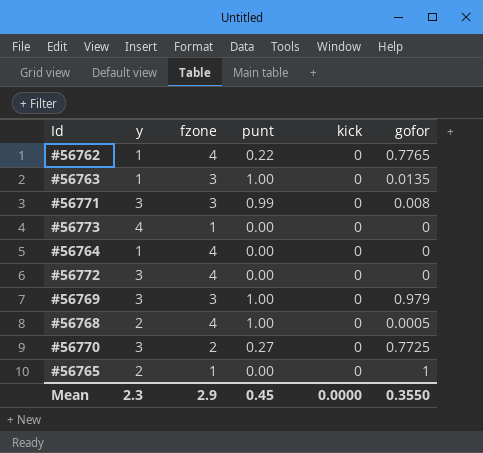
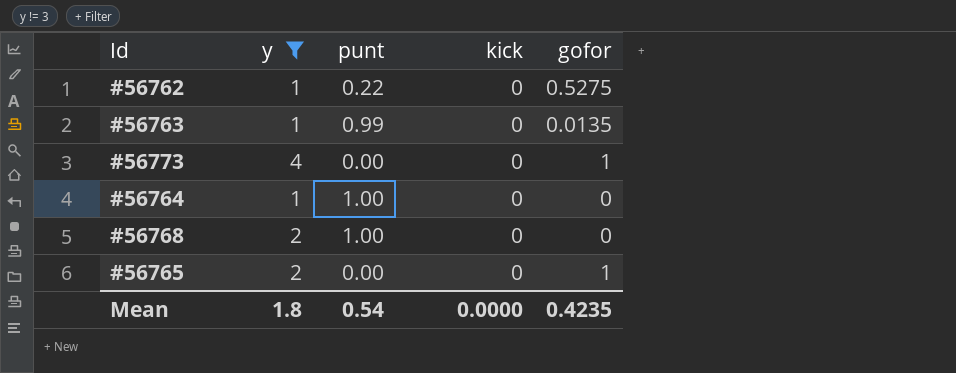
filter: none -> y != 3
column fzone | position: 3 -> none
#56762 | gofor: 0.7765 -> 0.5275
#56763 | punt: 1.00 -> 0.99
#56773 | gofor: 0 -> 1
#56764 | punt: 0.00 -> 1.00
#56768 | gofor: 0.0005 -> 0
Mean | y: 2.3 -> 1.8
Mean | punt: 0.45 -> 0.54
Mean | gofor: 0.3550 -> 0.4235

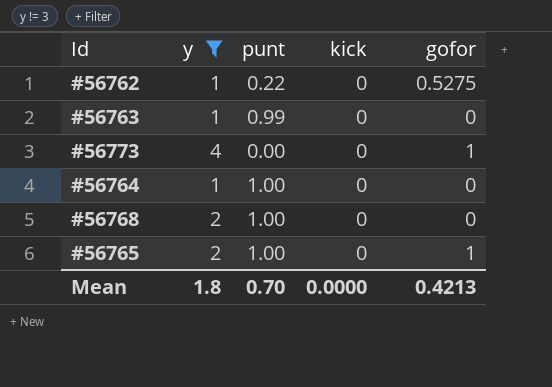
#56763 | gofor: 0.0135 -> 0
#56765 | punt: 0.00 -> 1.00
Mean | punt: 0.54 -> 0.70
Mean | gofor: 0.4235 -> 0.4213

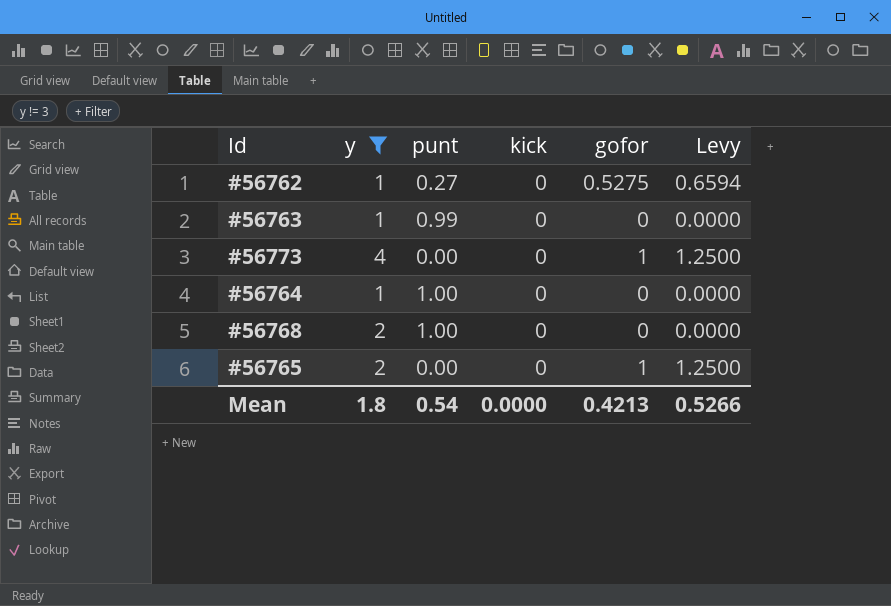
column Levy | formula: none -> [gofor] * 1.25
#56762 | punt: 0.22 -> 0.27
#56765 | punt: 1.00 -> 0.00
Mean | punt: 0.70 -> 0.54

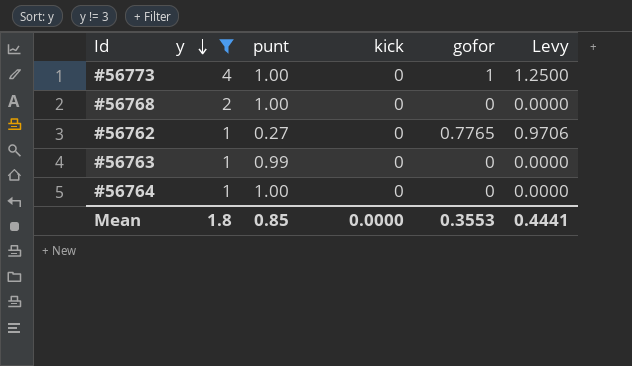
row order: none -> y descending
row #56765: 2 | 0.00 | 0 | 1 | 1.2500 -> none
#56773 | punt: 0.00 -> 1.00
#56762 | gofor: 0.5275 -> 0.7765
#56762 | Levy: 0.6594 -> 0.9706
Mean | punt: 0.54 -> 0.85
Mean | gofor: 0.4213 -> 0.3553
Mean | Levy: 0.5266 -> 0.4441

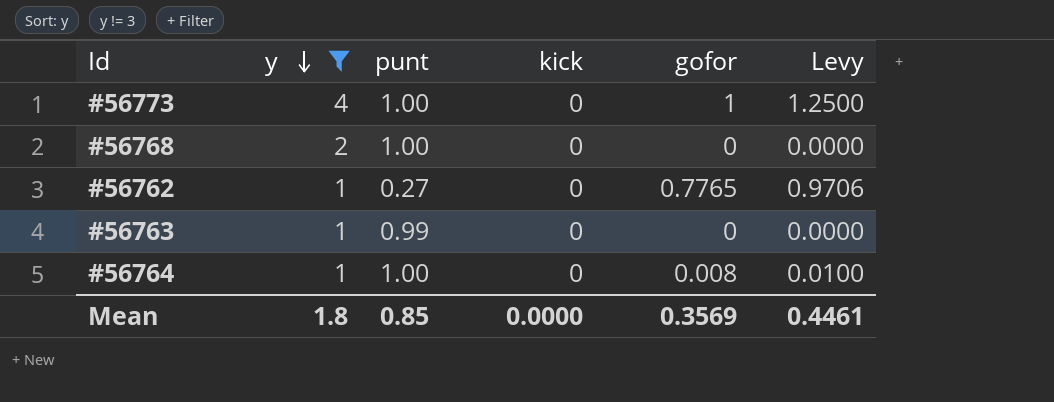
#56764 | gofor: 0 -> 0.008
#56764 | Levy: 0.0000 -> 0.0100
Mean | gofor: 0.3553 -> 0.3569
Mean | Levy: 0.4441 -> 0.4461

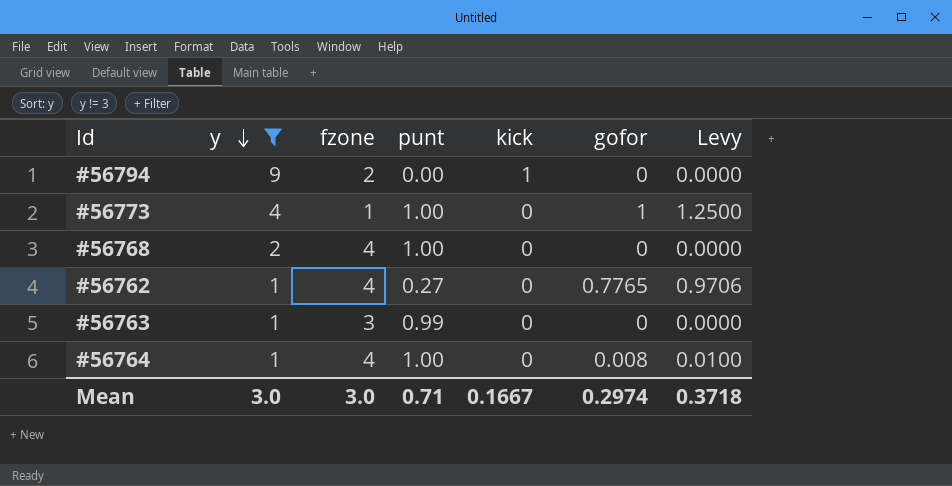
column fzone | position: none -> 3
row #56794: none -> 9 | 2 | 0.00 | 1 | 0 | 0.0000
Mean | y: 1.8 -> 3.0
Mean | punt: 0.85 -> 0.71
Mean | kick: 0.0000 -> 0.1667
Mean | gofor: 0.3569 -> 0.2974
Mean | Levy: 0.4461 -> 0.3718

